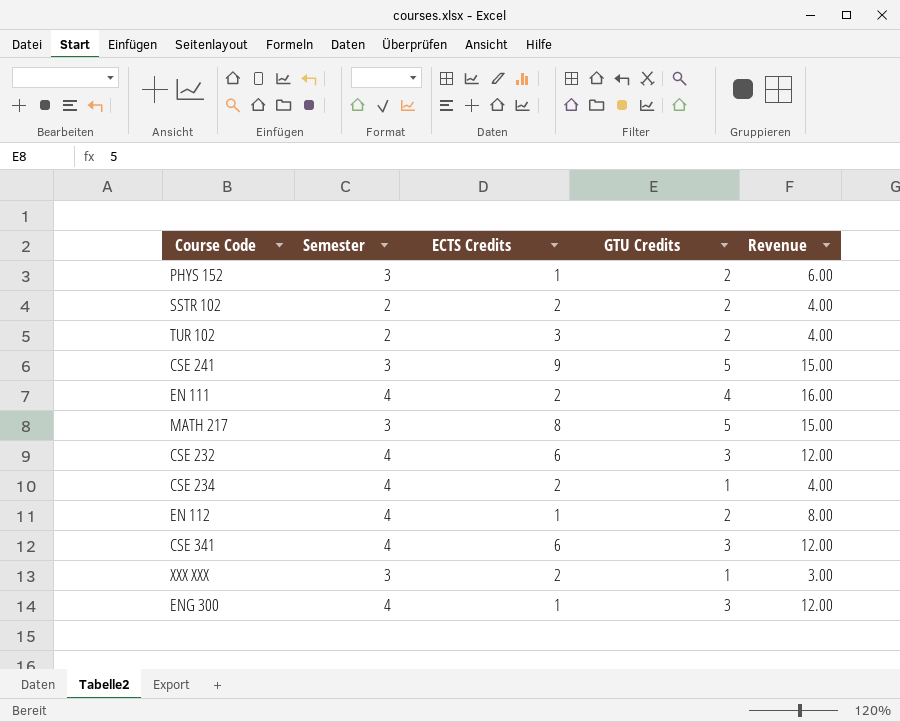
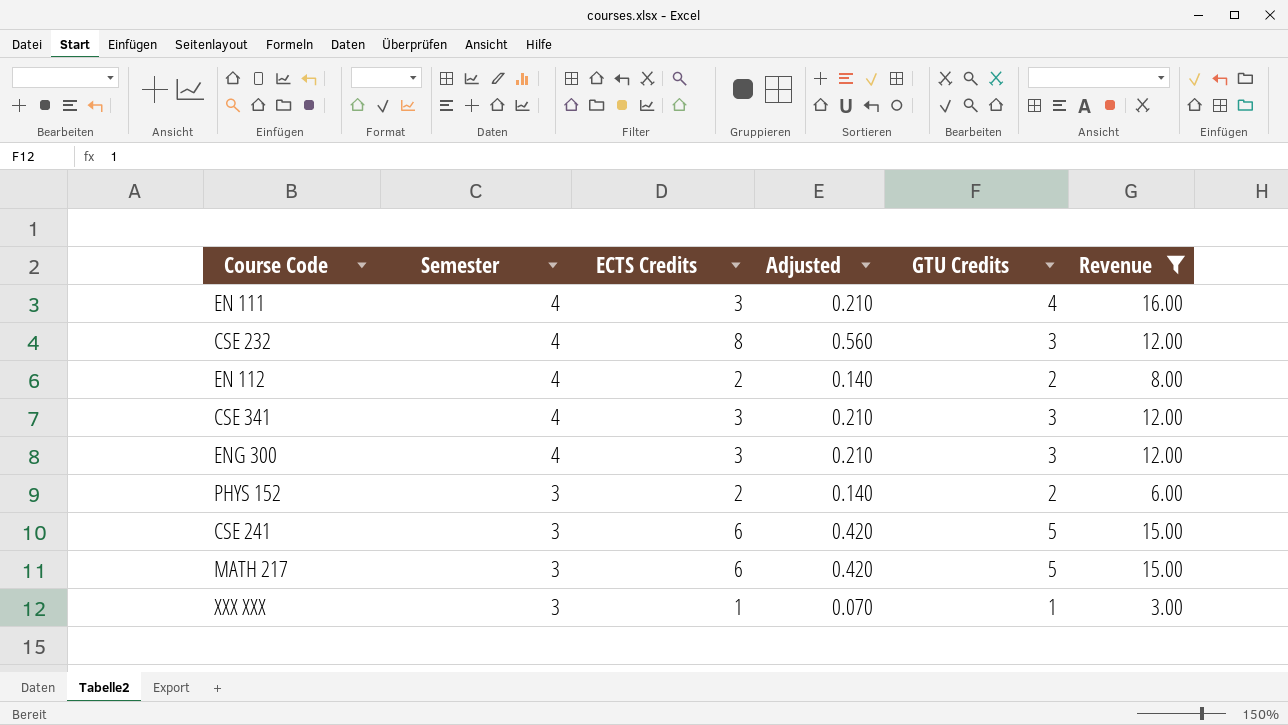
filter: none -> Revenue != 4.00
row order: none -> Semester descending
column Adjusted | formula: none -> [ECTS Credits] * 0.07
EN 111 | ECTS Credits: 2 -> 3
CSE 232 | ECTS Credits: 6 -> 8
EN 112 | ECTS Credits: 1 -> 2
CSE 341 | ECTS Credits: 6 -> 3
ENG 300 | ECTS Credits: 1 -> 3
PHYS 152 | ECTS Credits: 1 -> 2
CSE 241 | ECTS Credits: 9 -> 6
MATH 217 | ECTS Credits: 8 -> 6
XXX XXX | ECTS Credits: 2 -> 1

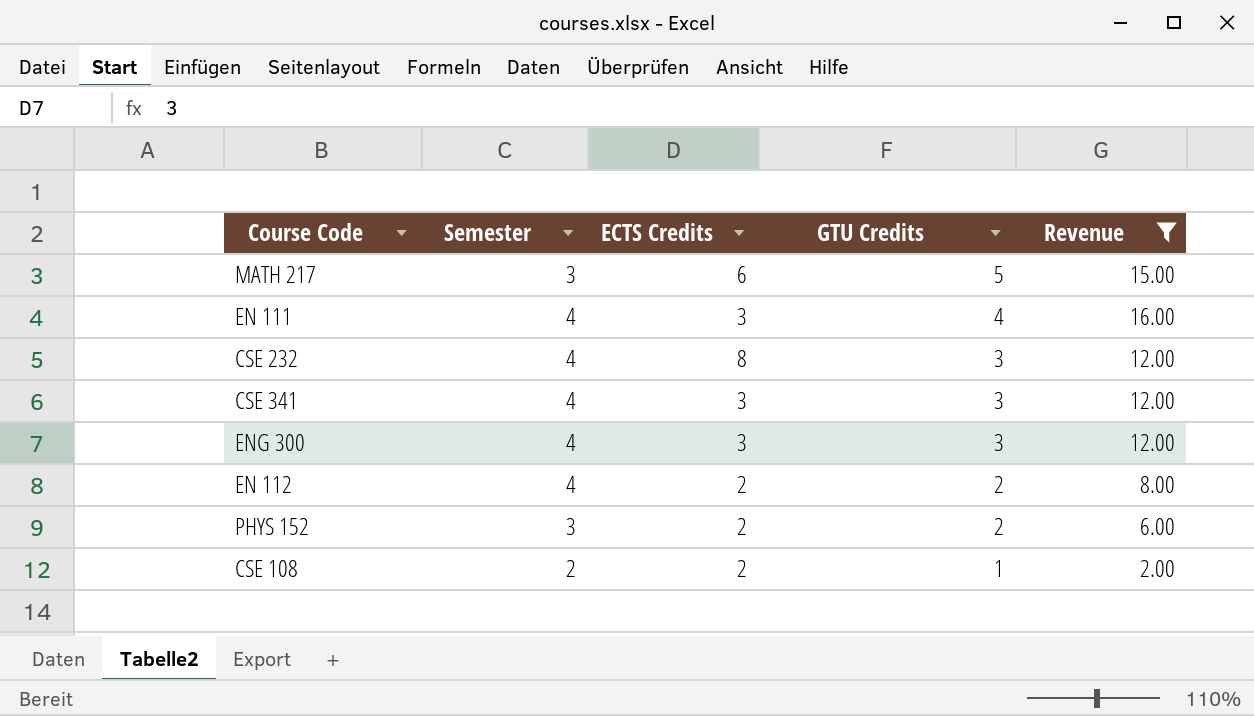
row order: Semester descending -> GTU Credits descending
column Adjusted | formula: [ECTS Credits] * 0.07 -> none
row CSE 241: 3 | 6 | 0.420 | 5 | 15.00 -> none
row XXX XXX: 3 | 1 | 0.070 | 1 | 3.00 -> none
row CSE 108: none -> 2 | 2 | 1 | 2.00

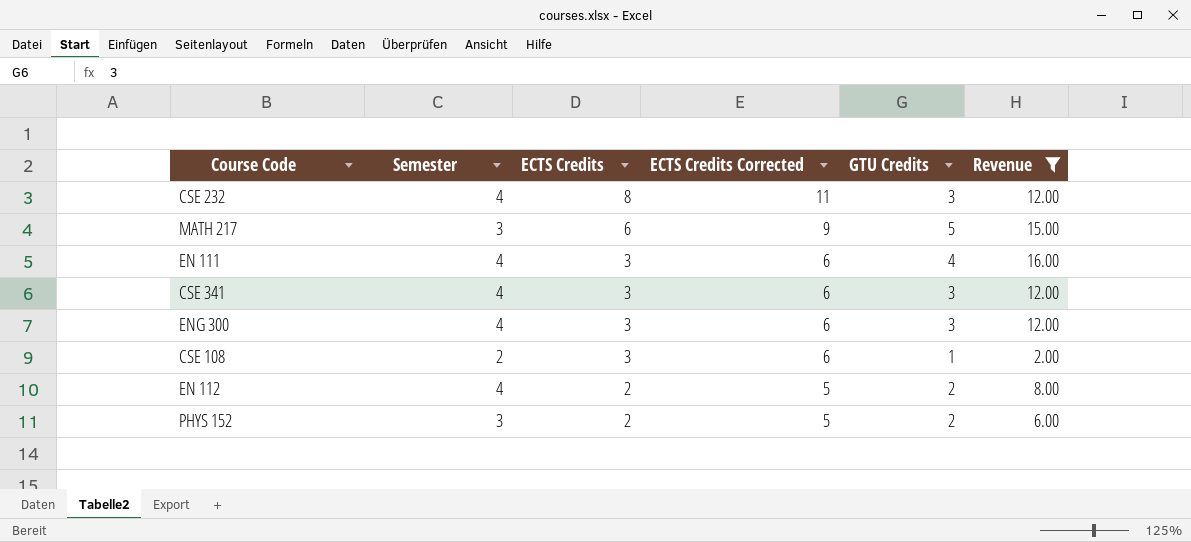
row order: GTU Credits descending -> ECTS Credits descending
column ECTS Credits Corrected | formula: none -> [ECTS Credits] + 3
CSE 108 | ECTS Credits: 2 -> 3

